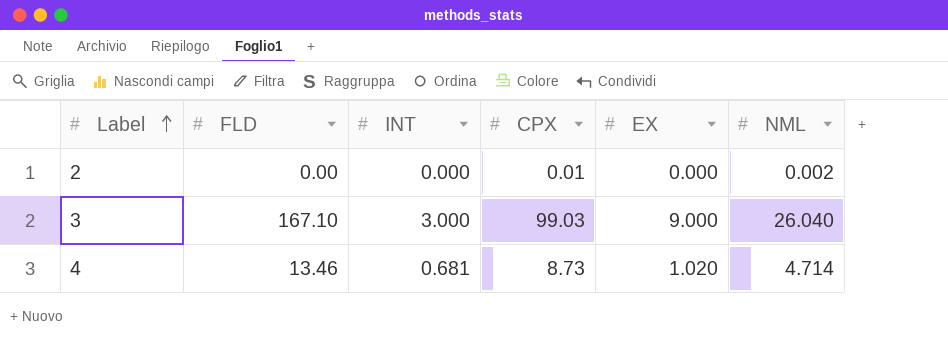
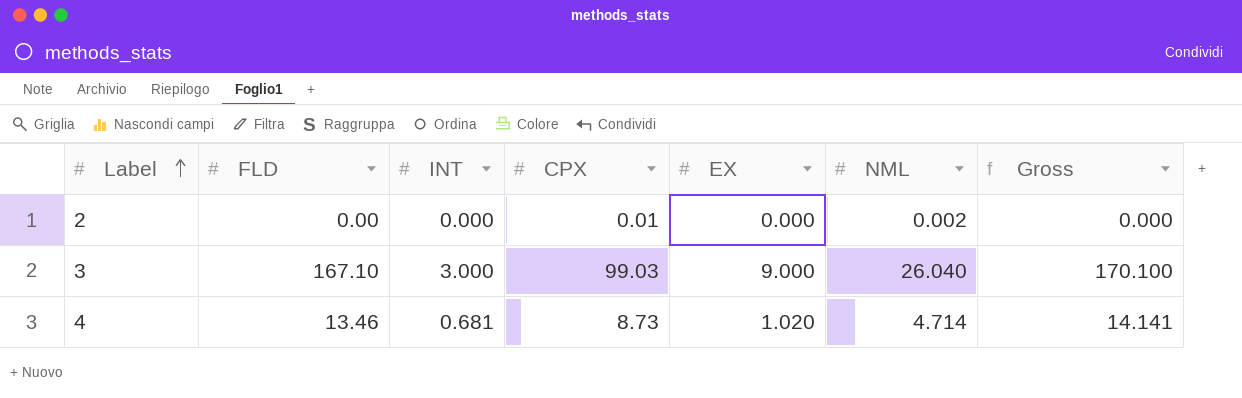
column Gross | formula: none -> [FLD] + [INT]

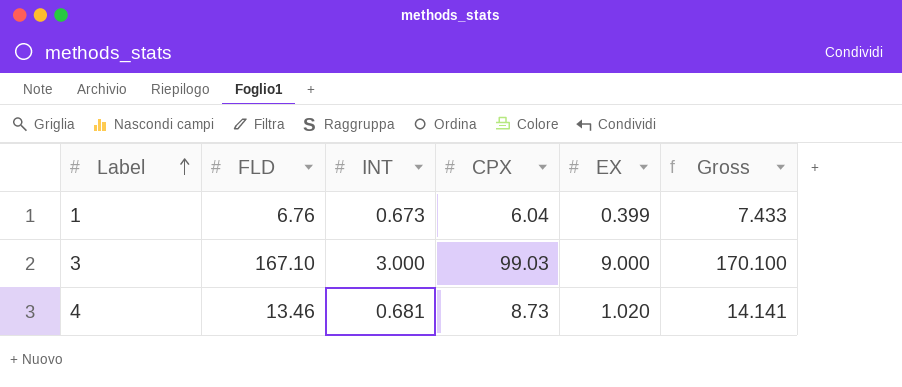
column NML | position: 6 -> none
row 2: 0.00 | 0.000 | 0.01 | 0.000 | 0.002 | 0.000 -> none
row 1: none -> 6.76 | 0.673 | 6.04 | 0.399 | 7.433

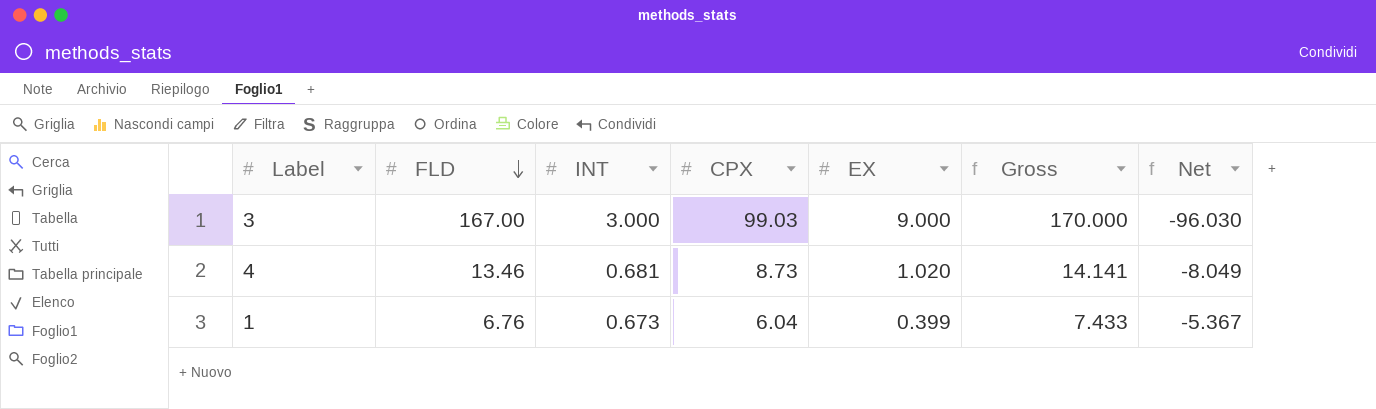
row order: Label ascending -> FLD descending
column Net | formula: none -> [INT] - [CPX]
3 | FLD: 167.10 -> 167.00
3 | Gross: 170.100 -> 170.000

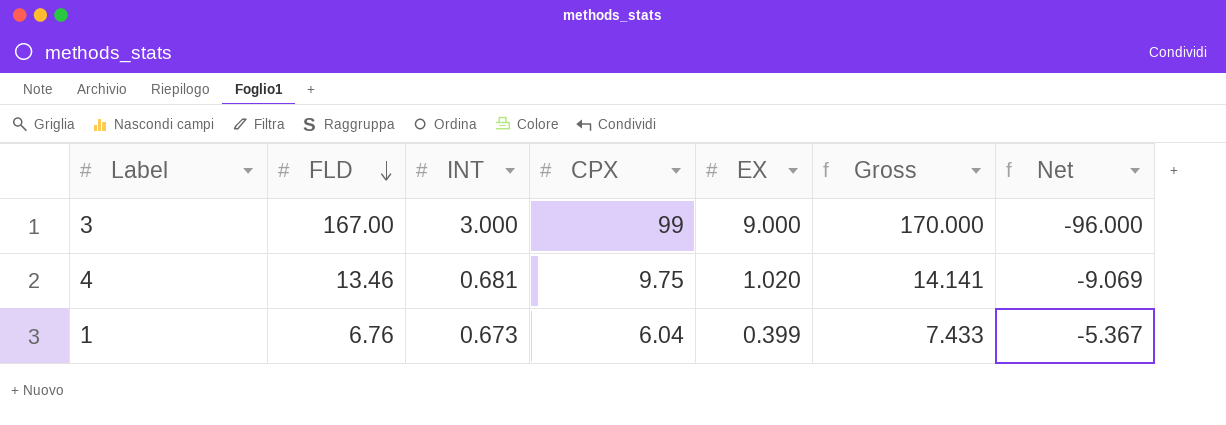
3 | CPX: 99.03 -> 99
3 | Net: -96.030 -> -96.000
4 | CPX: 8.73 -> 9.75
4 | Net: -8.049 -> -9.069

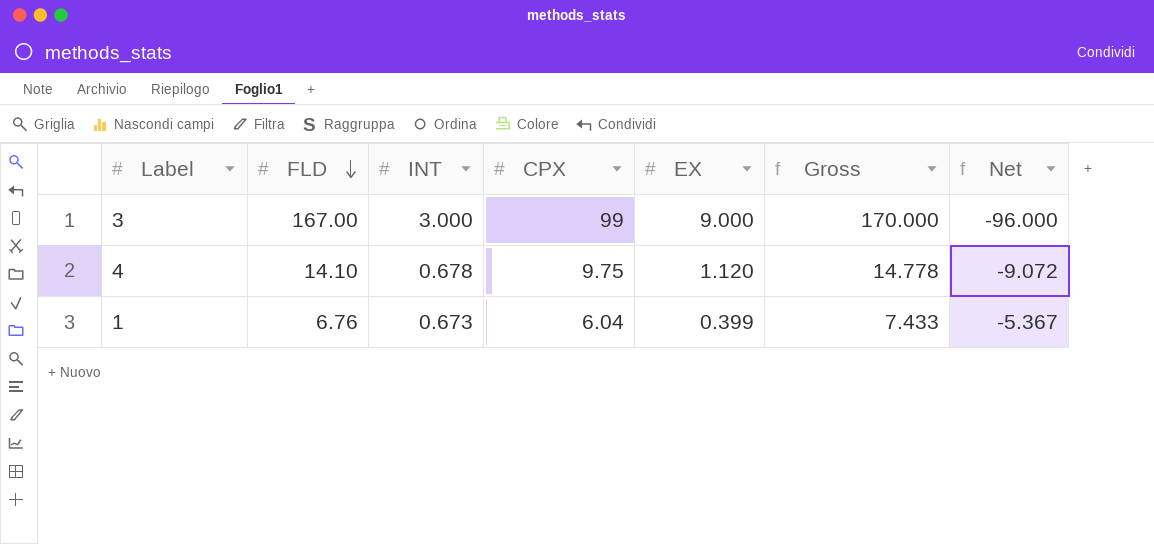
4 | FLD: 13.46 -> 14.10
4 | INT: 0.681 -> 0.678
4 | EX: 1.020 -> 1.120
4 | Gross: 14.141 -> 14.778
4 | Net: -9.069 -> -9.072

